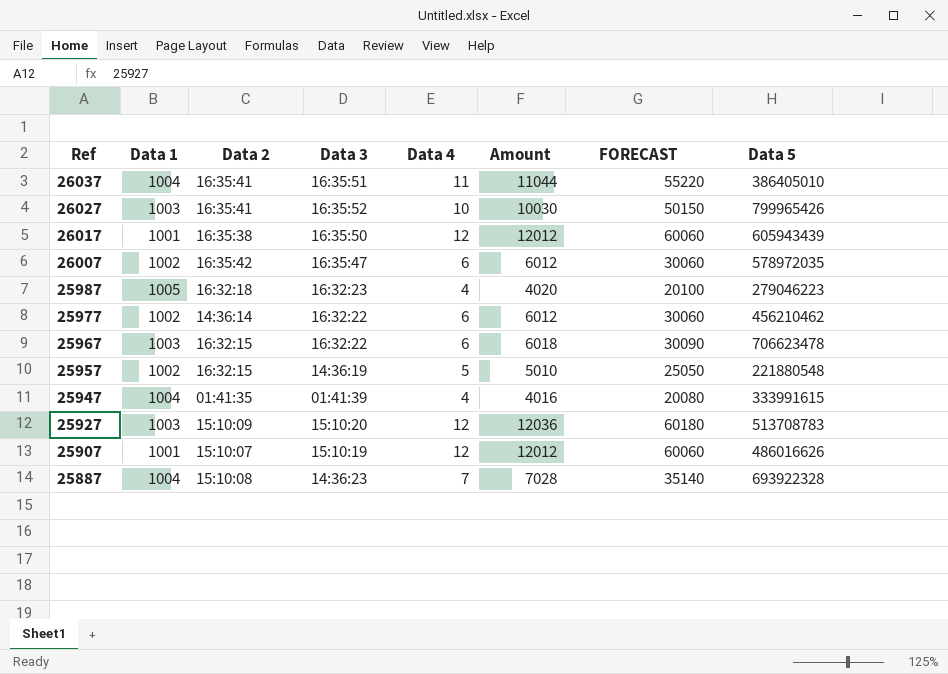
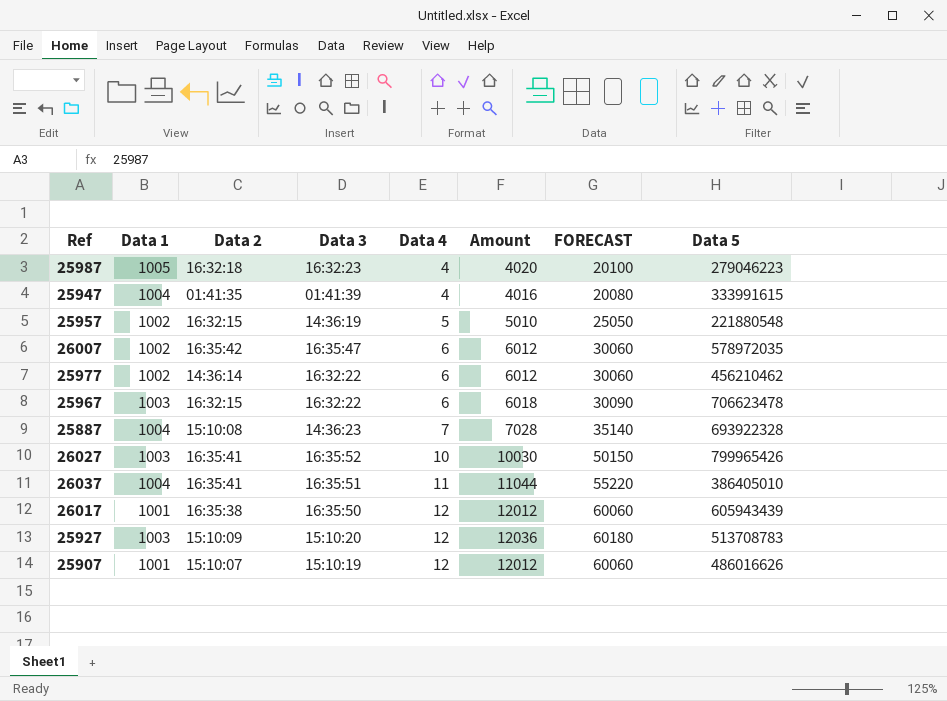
row order: Ref descending -> Data 4 ascending

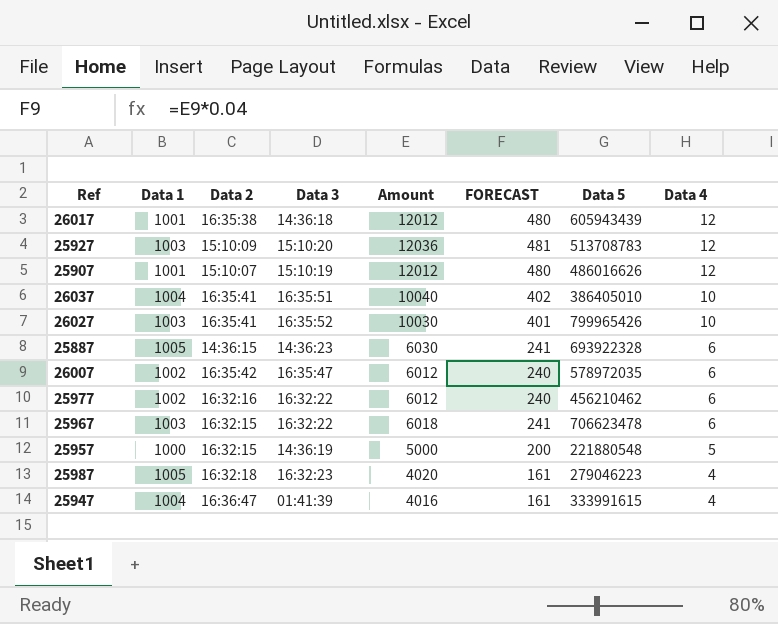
row order: Data 4 ascending -> Data 4 descending
column FORECAST | formula: [Amount] * 5 -> [Amount] * 0.04
column Data 4 | position: 5 -> 8
26017 | Data 3: 16:35:50 -> 14:36:18
26037 | Amount: 11044 -> 10040
26037 | Data 4: 11 -> 10
25887 | Data 1: 1004 -> 1005
25887 | Data 2: 15:10:08 -> 14:36:15
25887 | Amount: 7028 -> 6030
25887 | Data 4: 7 -> 6
25977 | Data 2: 14:36:14 -> 16:32:16
25957 | Data 1: 1002 -> 1000
25957 | Amount: 5010 -> 5000
25947 | Data 2: 01:41:35 -> 16:36:47

